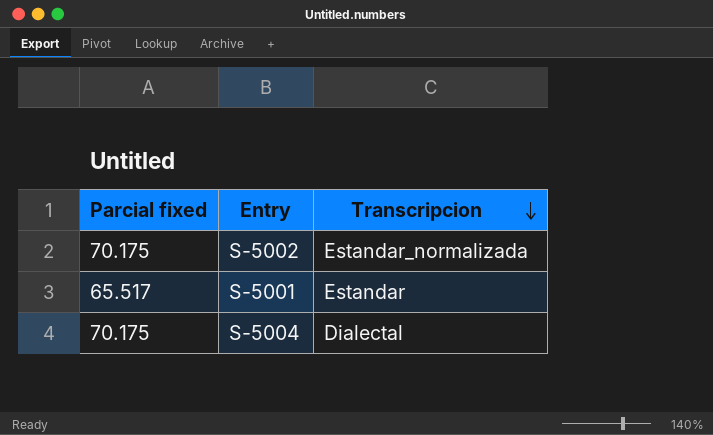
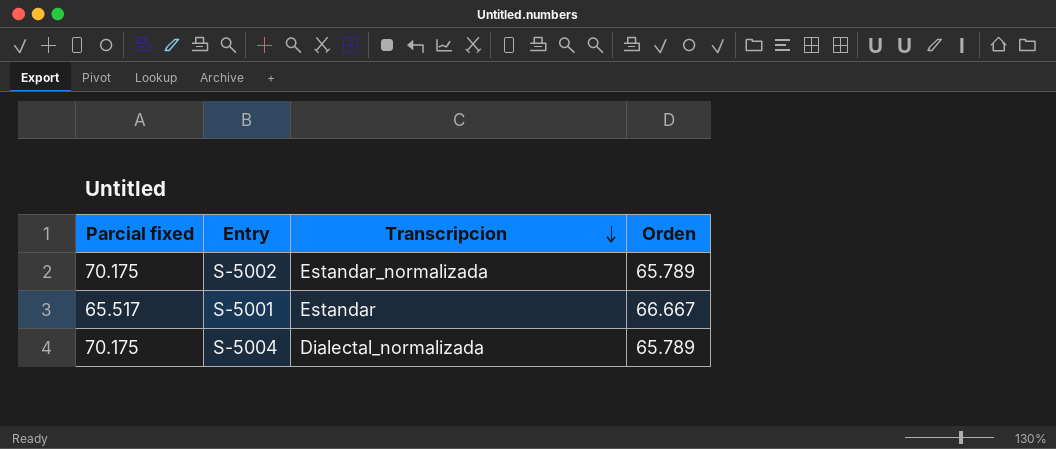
column Orden | position: none -> 4
S-5004 | Transcripcion: Dialectal -> Dialectal_normalizada

